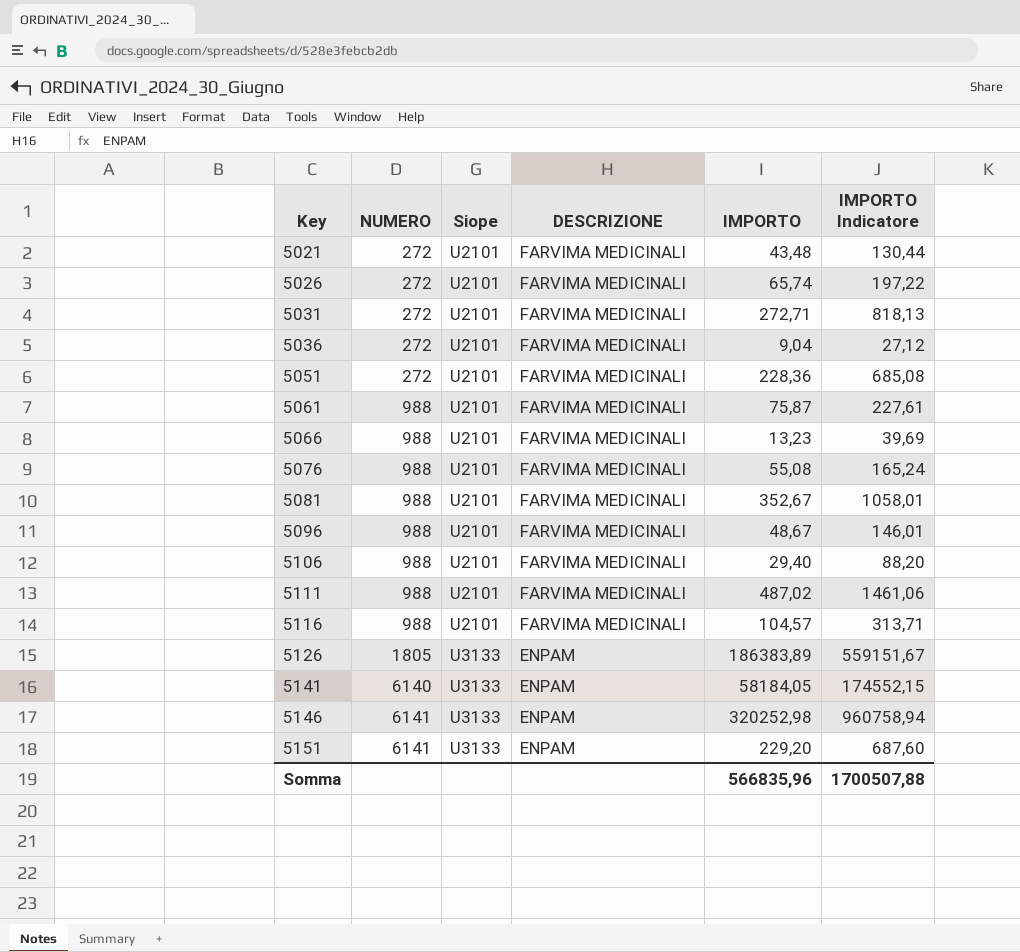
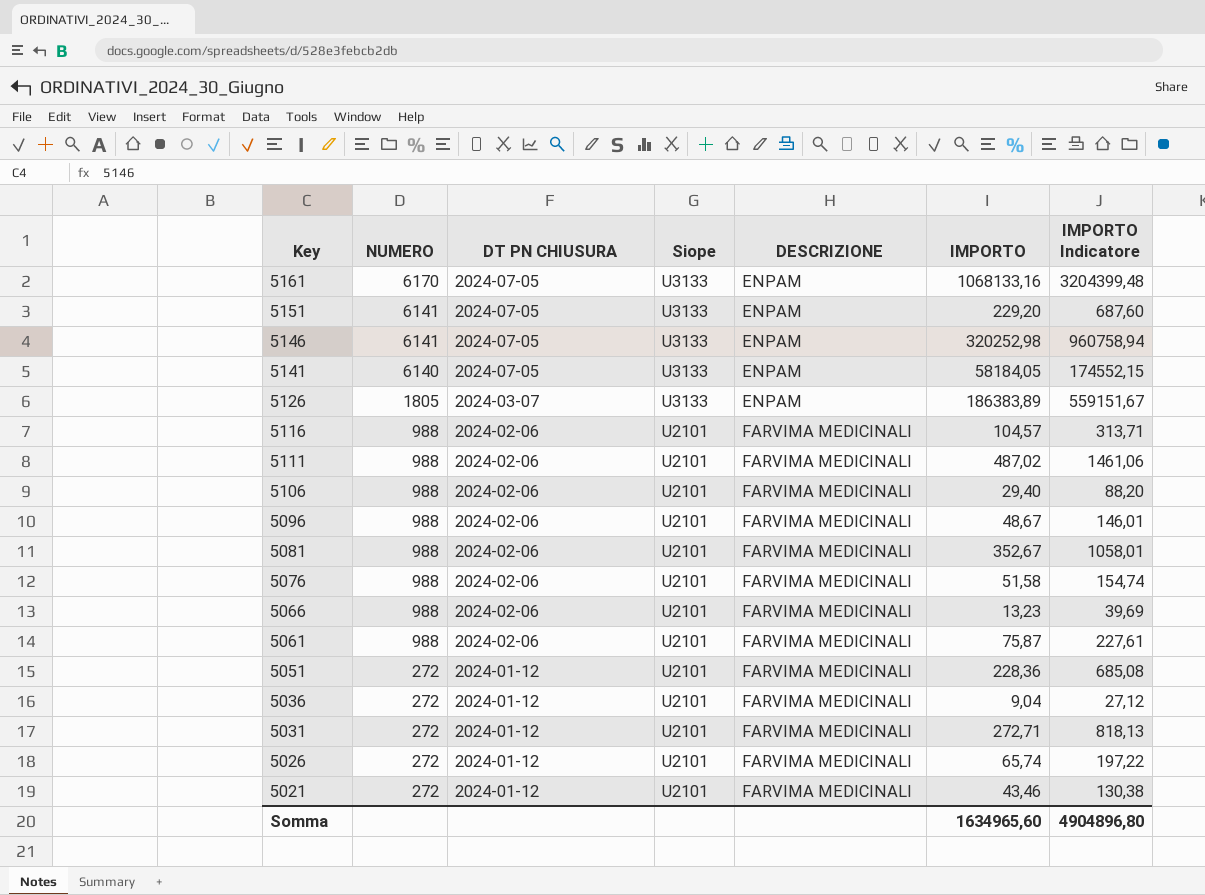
row order: Key ascending -> Key descending
column DT PN CHIUSURA | position: none -> 3
row 5161: none -> 6170 | 2024-07-05 | U3133 | ENPAM | 1068133,16 | 3204399,48
5076 | IMPORTO: 55,08 -> 51,58
5076 | IMPORTO Indicatore: 165,24 -> 154,74
5021 | IMPORTO: 43,48 -> 43,46
5021 | IMPORTO Indicatore: 130,44 -> 130,38
Somma | IMPORTO: 566835,96 -> 1634965,60
Somma | IMPORTO Indicatore: 1700507,88 -> 4904896,80

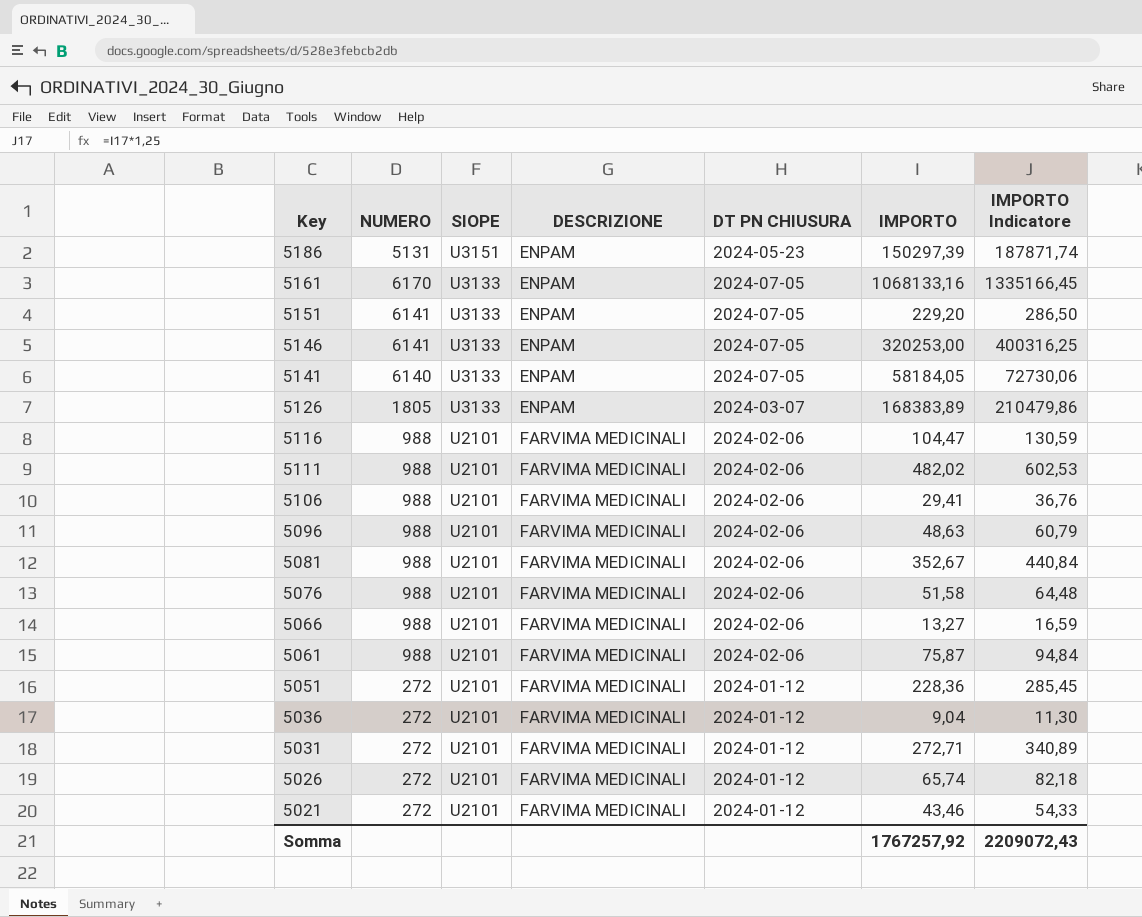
column name: Siope -> SIOPE
column DT PN CHIUSURA | position: 3 -> 5
column IMPORTO Indicatore | formula: [IMPORTO] * 3 -> [IMPORTO] * 1,25
row 5186: none -> 5131 | U3151 | ENPAM | 2024-05-23 | 150297,39 | 187871,74
5146 | IMPORTO: 320252,98 -> 320253,00
5126 | IMPORTO: 186383,89 -> 168383,89
5116 | IMPORTO: 104,57 -> 104,47
5111 | IMPORTO: 487,02 -> 482,02
5106 | IMPORTO: 29,40 -> 29,41
5096 | IMPORTO: 48,67 -> 48,63
5066 | IMPORTO: 13,23 -> 13,27
Somma | IMPORTO: 1634965,60 -> 1767257,92
Somma | IMPORTO Indicatore: 4904896,80 -> 2209072,43

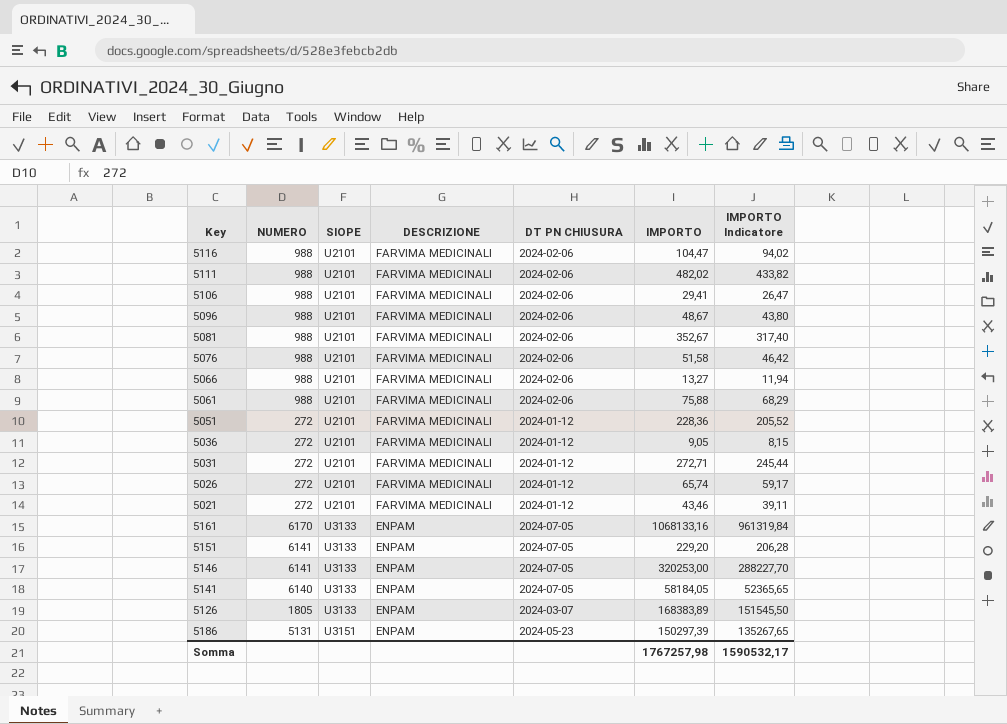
row order: Key descending -> SIOPE ascending
column IMPORTO Indicatore | formula: [IMPORTO] * 1,25 -> [IMPORTO] * 0,9
5096 | IMPORTO: 48,63 -> 48,67
5061 | IMPORTO: 75,87 -> 75,88
5036 | IMPORTO: 9,04 -> 9,05
Somma | IMPORTO: 1767257,92 -> 1767257,98
Somma | IMPORTO Indicatore: 2209072,43 -> 1590532,17

